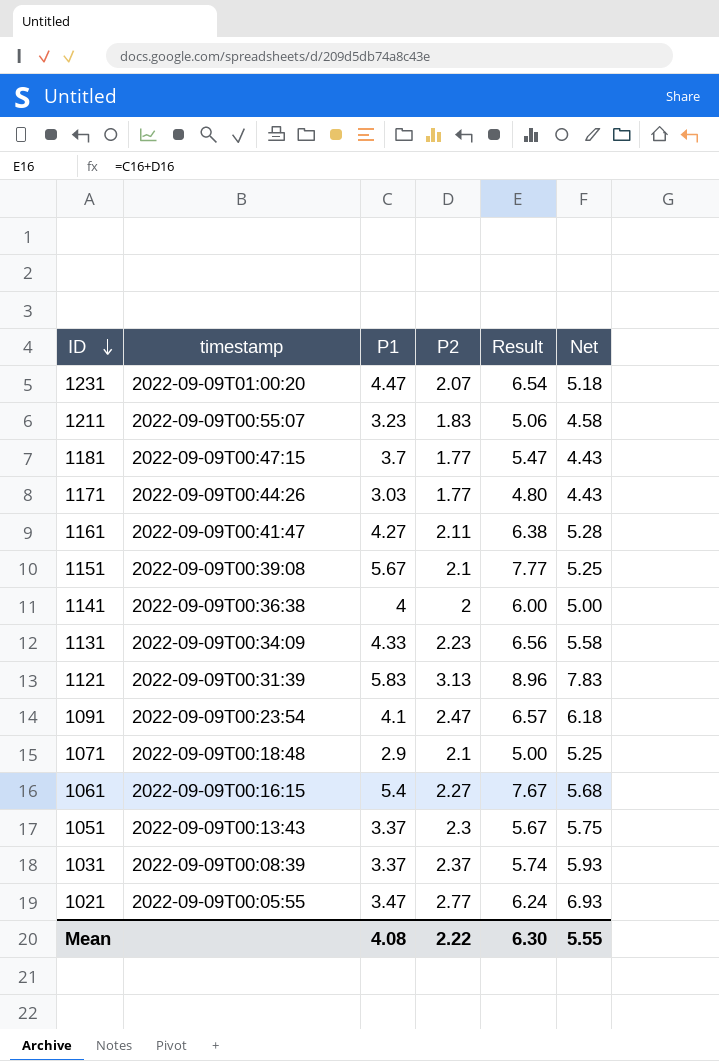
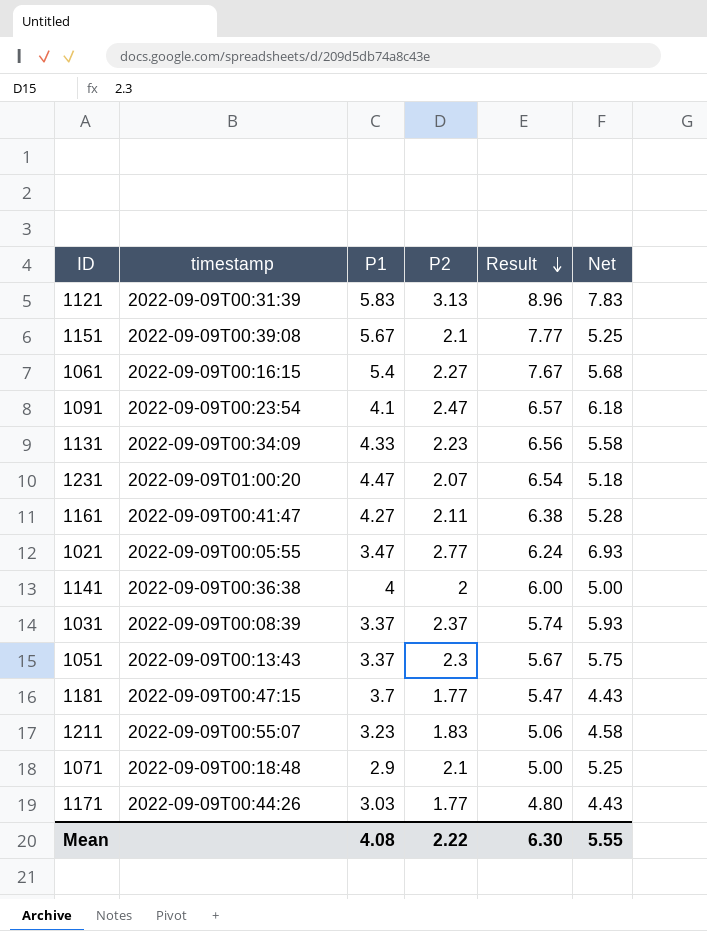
row order: ID descending -> Result descending

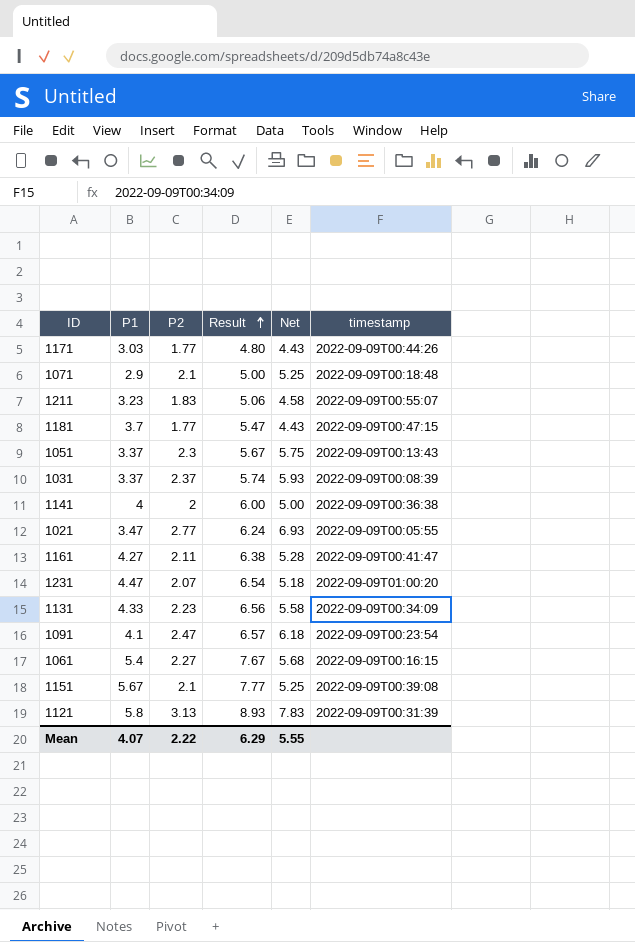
row order: Result descending -> Result ascending
column timestamp | position: 2 -> 6
1121 | P1: 5.83 -> 5.8
1121 | Result: 8.96 -> 8.93
Mean | P1: 4.08 -> 4.07
Mean | Result: 6.30 -> 6.29

